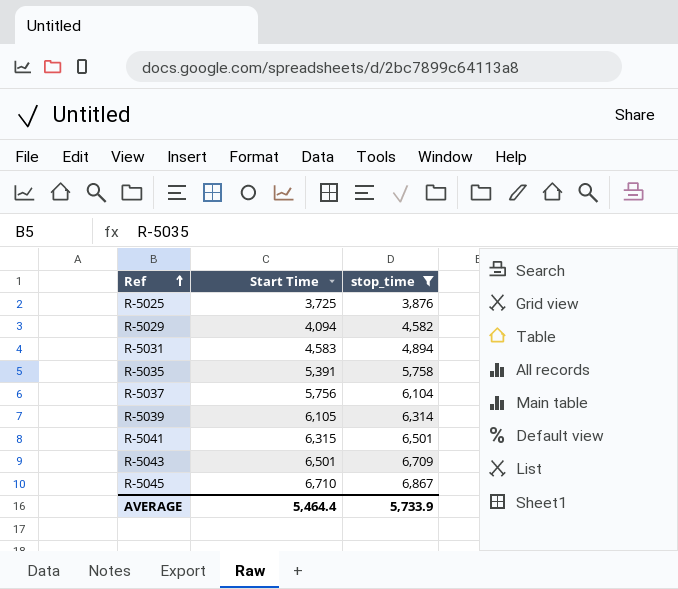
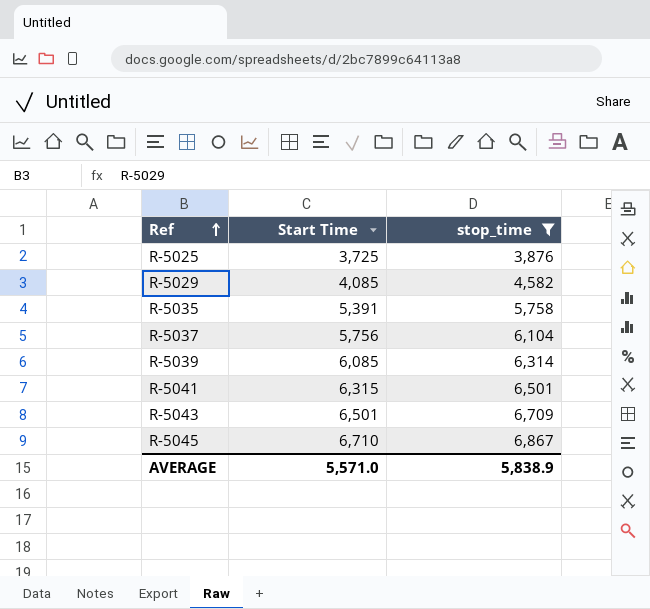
row R-5031: 4,583 | 4,894 -> none
R-5029 | Start Time: 4,094 -> 4,085
R-5039 | Start Time: 6,105 -> 6,085
AVERAGE | Start Time: 5,464.4 -> 5,571.0
AVERAGE | stop_time: 5,733.9 -> 5,838.9

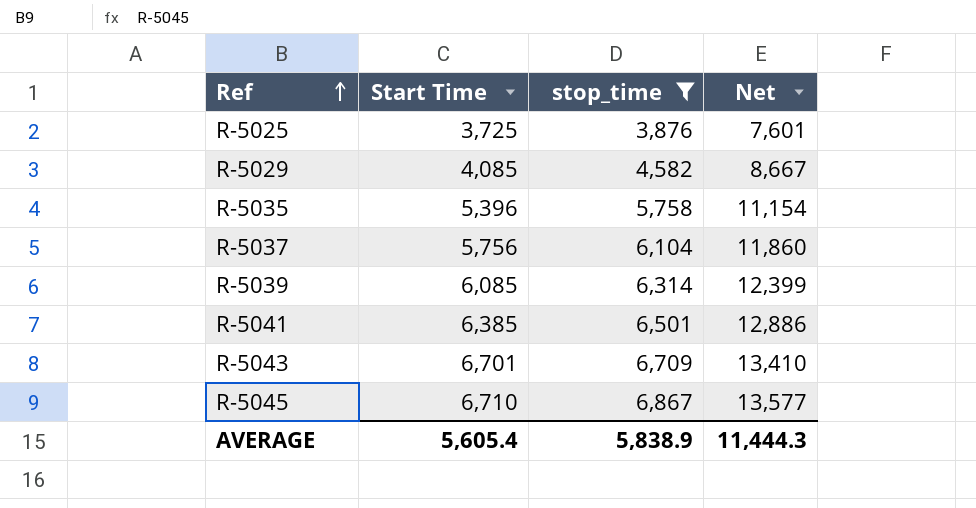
column Net | formula: none -> [Start Time] + [stop_time]
R-5035 | Start Time: 5,391 -> 5,396
R-5041 | Start Time: 6,315 -> 6,385
R-5043 | Start Time: 6,501 -> 6,701
AVERAGE | Start Time: 5,571.0 -> 5,605.4

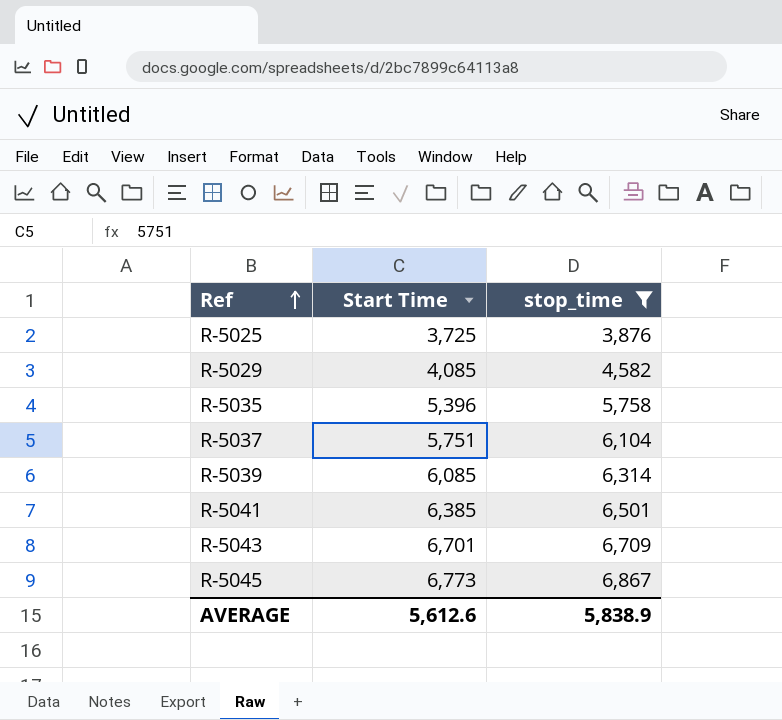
column Net | formula: [Start Time] + [stop_time] -> none
R-5037 | Start Time: 5,756 -> 5,751
R-5045 | Start Time: 6,710 -> 6,773
AVERAGE | Start Time: 5,605.4 -> 5,612.6

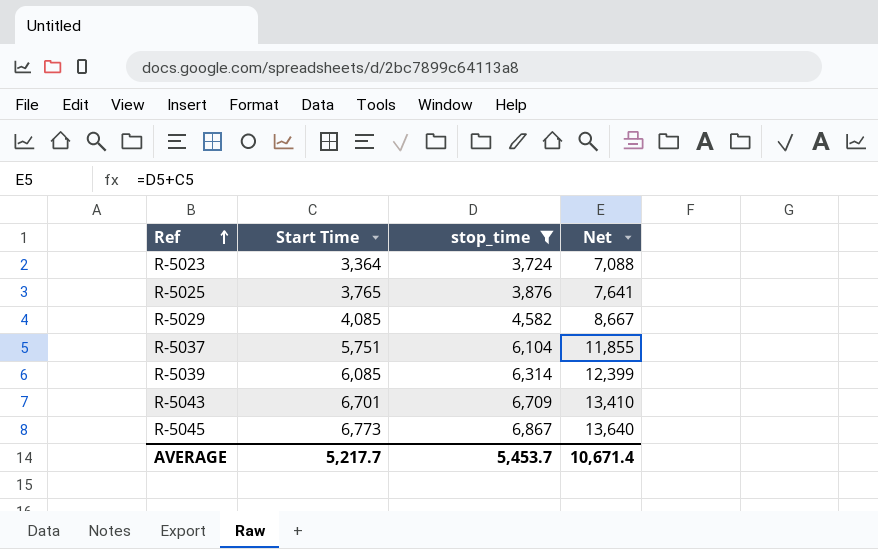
column Net | formula: none -> [Start Time] + [stop_time]
row R-5035: 5,396 | 5,758 -> none
row R-5041: 6,385 | 6,501 -> none
row R-5023: none -> 3,364 | 3,724 | 7,088
R-5025 | Start Time: 3,725 -> 3,765
AVERAGE | Start Time: 5,612.6 -> 5,217.7
AVERAGE | stop_time: 5,838.9 -> 5,453.7

